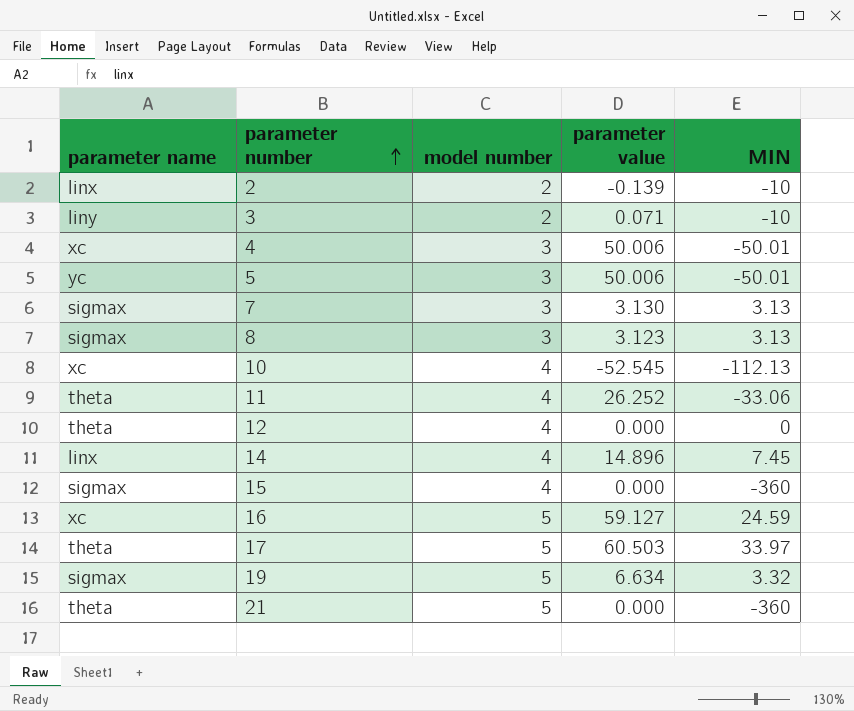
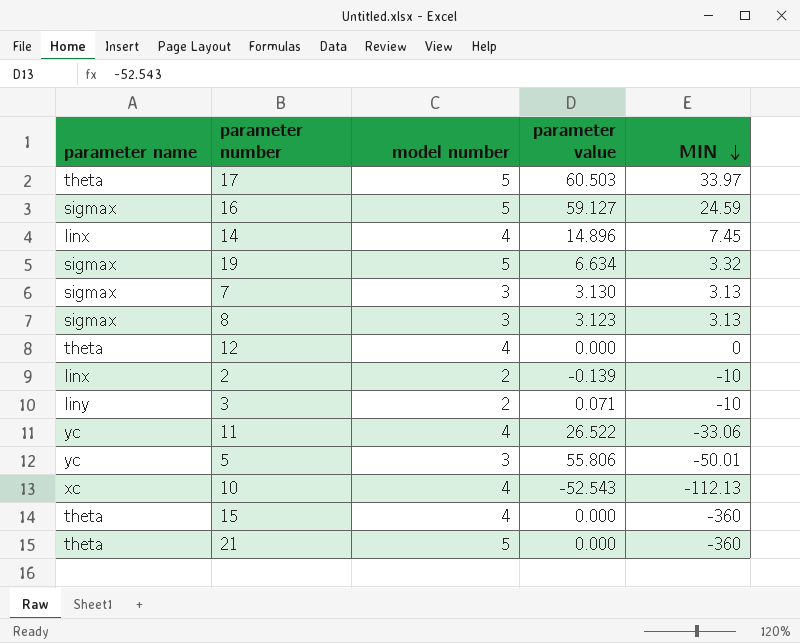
row order: parameter number ascending -> MIN descending
row 4: xc | 3 | 50.006 | -50.01 -> none
16 | parameter name: xc -> sigmax
11 | parameter name: theta -> yc
11 | parameter value: 26.252 -> 26.522
5 | parameter value: 50.006 -> 55.806
10 | parameter value: -52.545 -> -52.543
15 | parameter name: sigmax -> theta

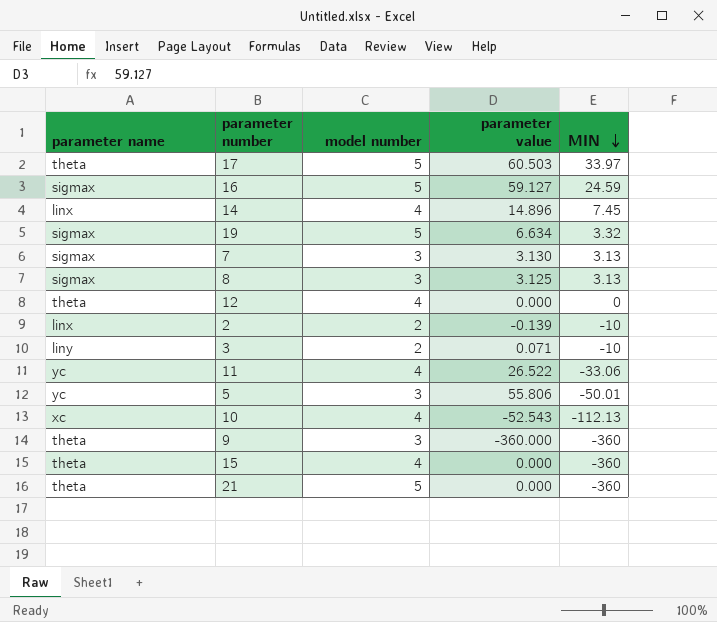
8 | parameter value: 3.123 -> 3.125
row 9: none -> theta | 3 | -360.000 | -360

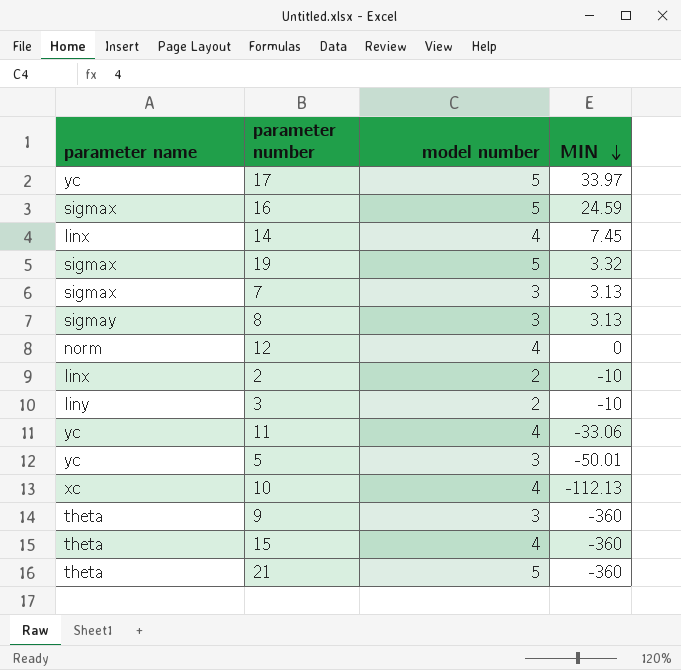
column parameter value | position: 4 -> none
17 | parameter name: theta -> yc
8 | parameter name: sigmax -> sigmay
12 | parameter name: theta -> norm

